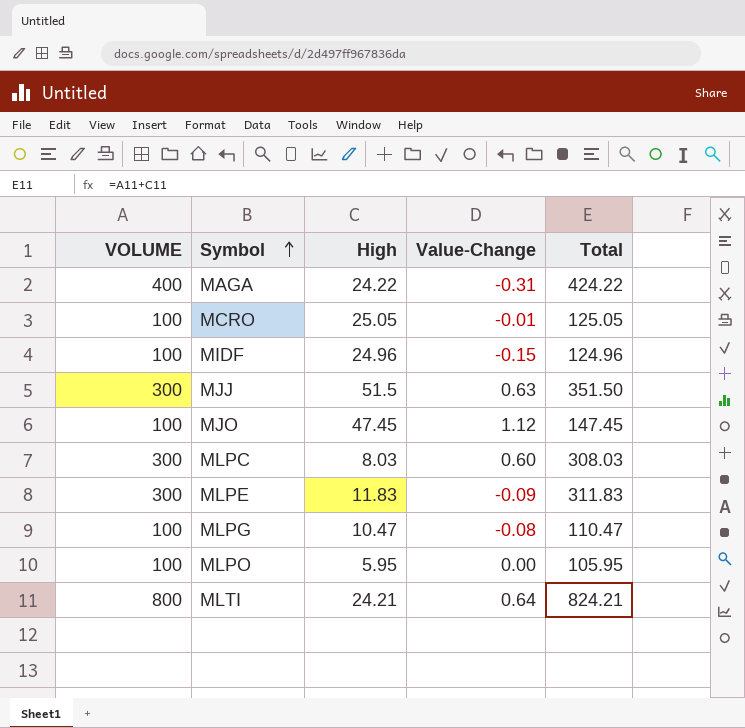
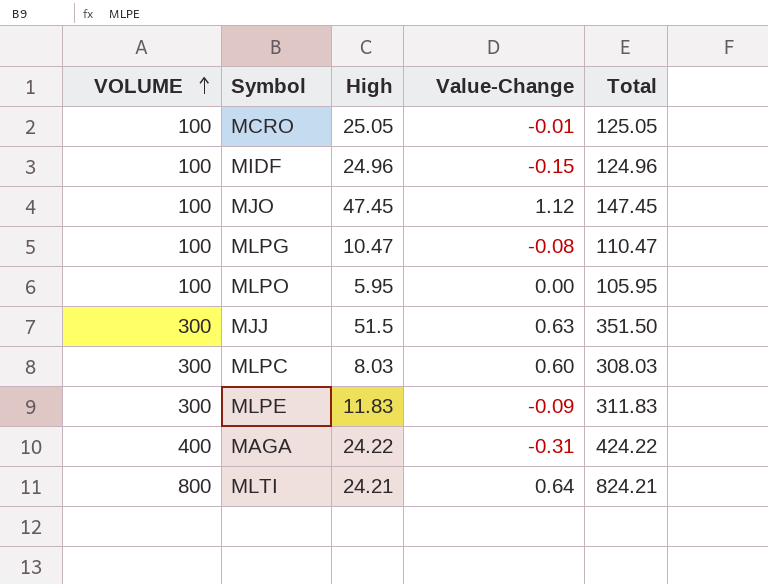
row order: Symbol ascending -> VOLUME ascending

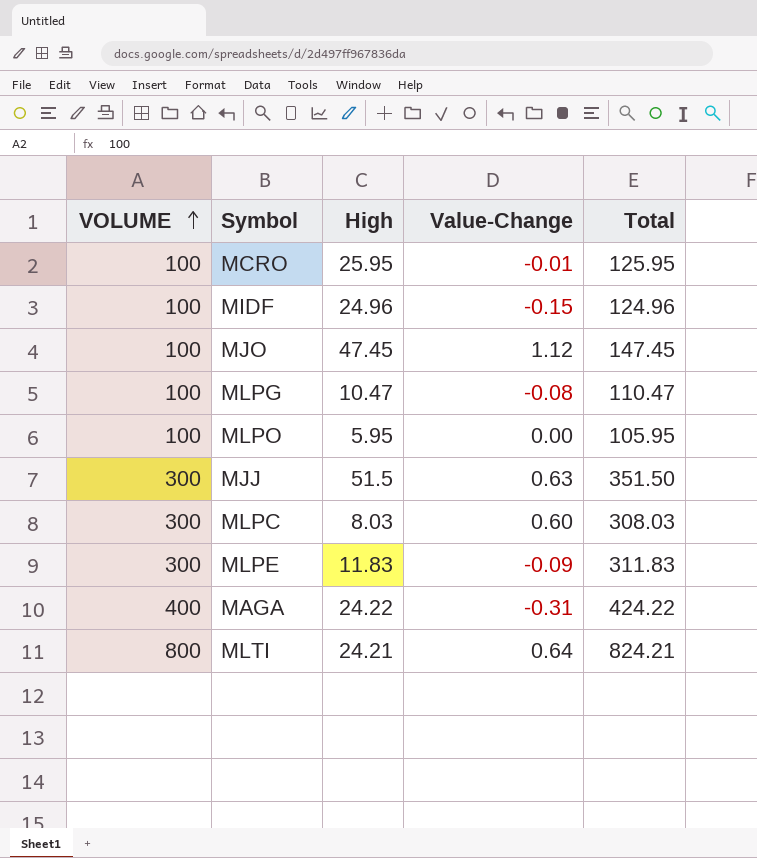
MCRO | High: 25.05 -> 25.95
MCRO | Total: 125.05 -> 125.95

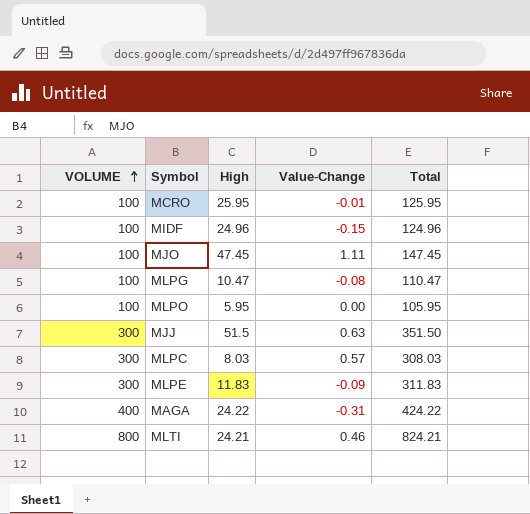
MJO | Value-Change: 1.12 -> 1.11
MLPC | Value-Change: 0.60 -> 0.57
MLTI | Value-Change: 0.64 -> 0.46

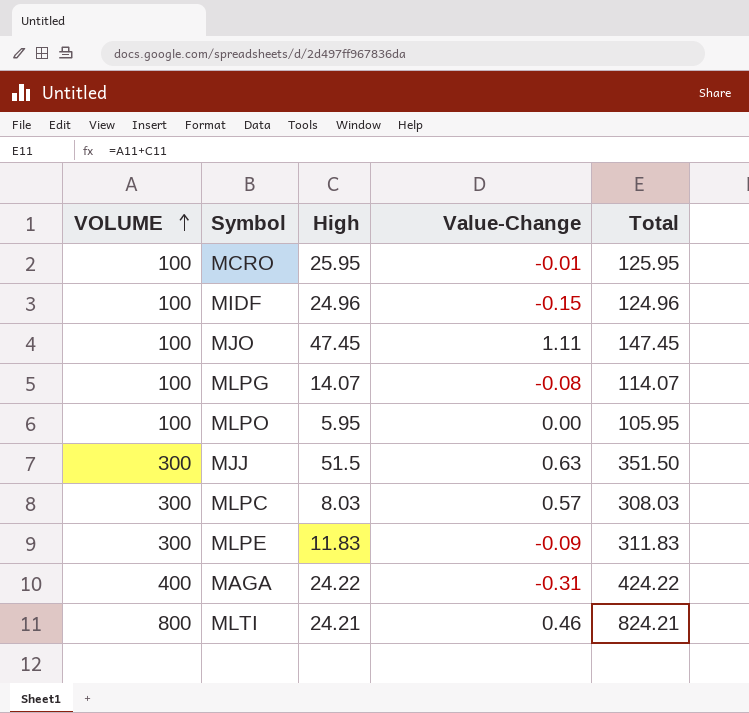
MLPG | High: 10.47 -> 14.07
MLPG | Total: 110.47 -> 114.07

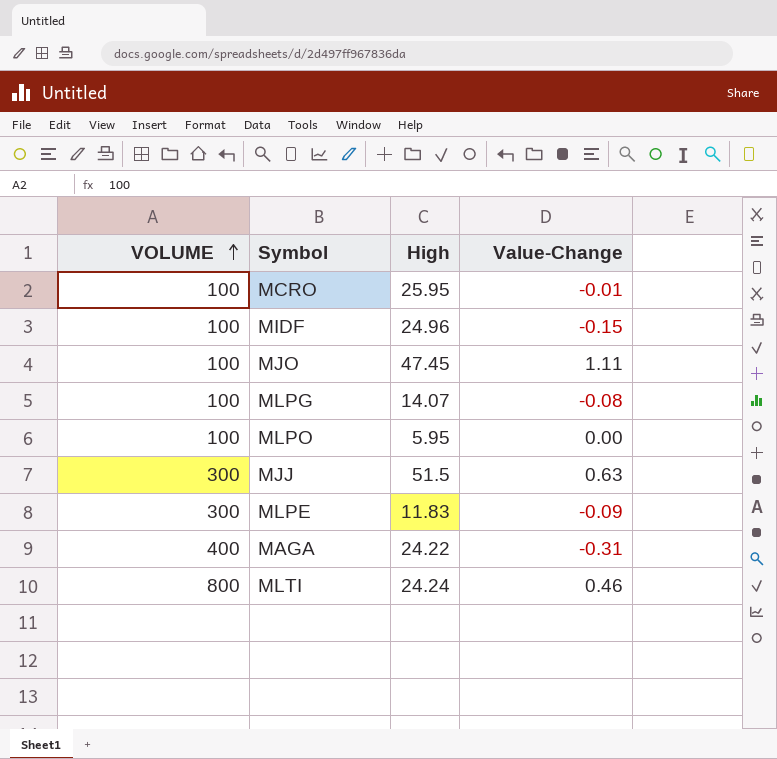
column Total | formula: [VOLUME] + [High] -> none
row MLPC: 300 | 8.03 | 0.57 | 308.03 -> none
MLTI | High: 24.21 -> 24.24

